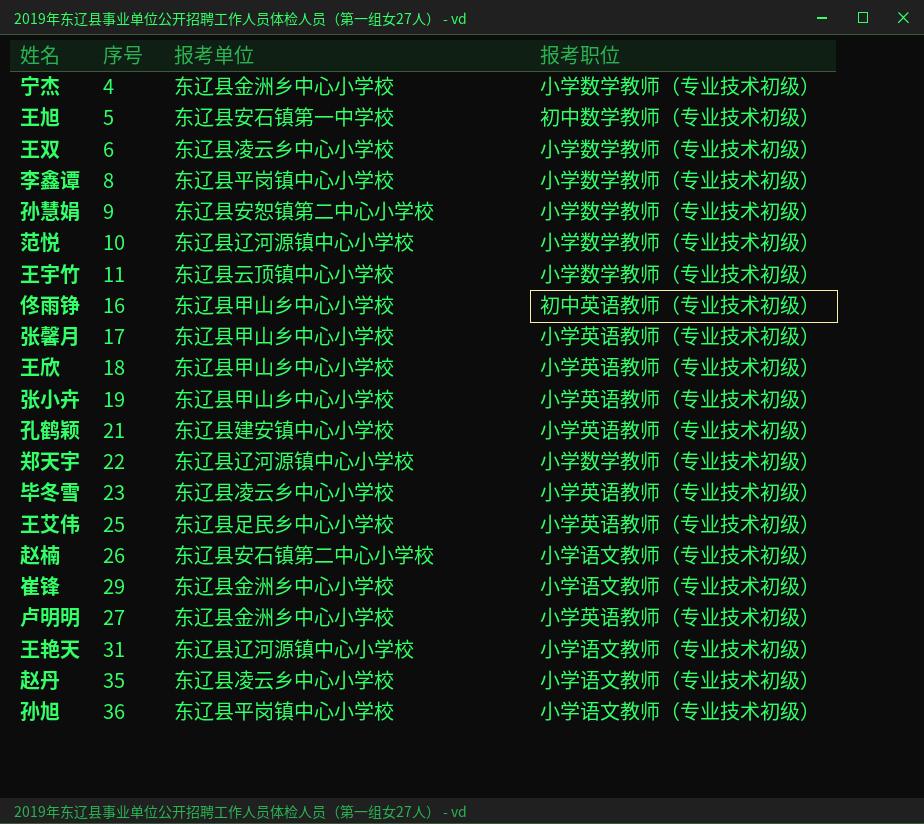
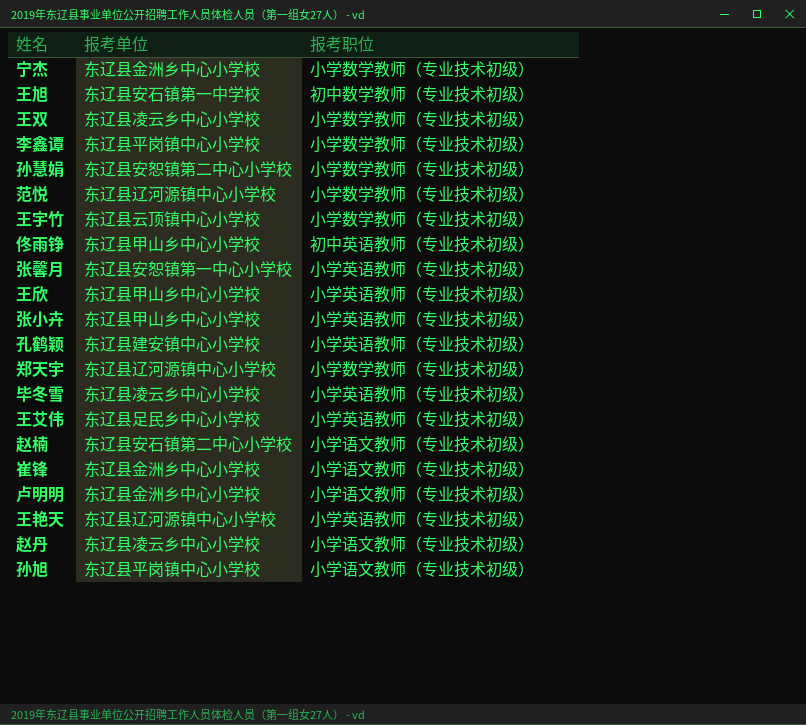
column 序号 | position: 2 -> none
张馨月 | 报考单位: 东辽县甲山乡中心小学校 -> 东辽县安恕镇第一中心小学校
卢明明 | 报考职位: 小学英语教师（专业技术初级） -> 小学语文教师（专业技术初级）
王艳天 | 报考职位: 小学语文教师（专业技术初级） -> 小学英语教师（专业技术初级）

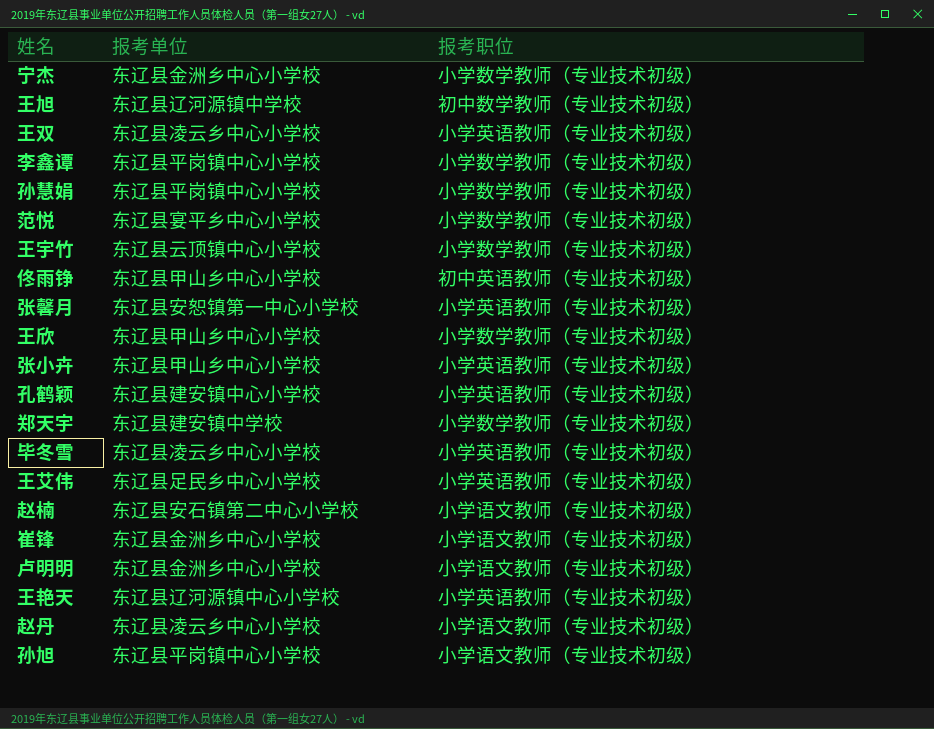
王旭 | 报考单位: 东辽县安石镇第一中学校 -> 东辽县辽河源镇中学校
王双 | 报考职位: 小学数学教师（专业技术初级） -> 小学英语教师（专业技术初级）
孙慧娟 | 报考单位: 东辽县安恕镇第二中心小学校 -> 东辽县平岗镇中心小学校
范悦 | 报考单位: 东辽县辽河源镇中心小学校 -> 东辽县宴平乡中心小学校
王欣 | 报考职位: 小学英语教师（专业技术初级） -> 小学数学教师（专业技术初级）
郑天宇 | 报考单位: 东辽县辽河源镇中心小学校 -> 东辽县建安镇中学校

